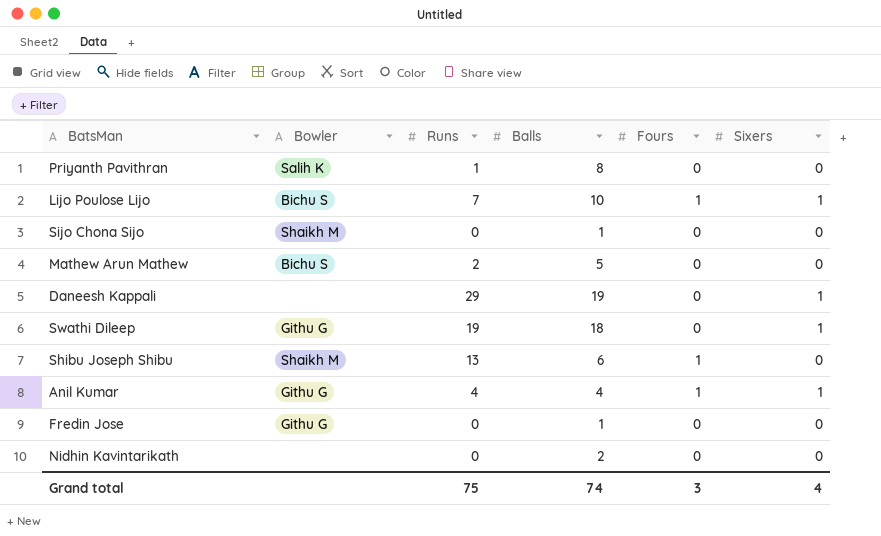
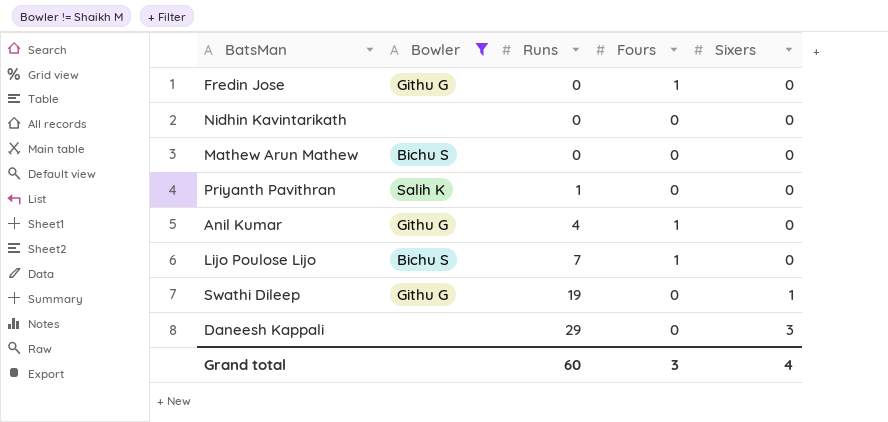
filter: none -> Bowler != Shaikh M
row order: none -> Runs ascending
column Balls | position: 4 -> none
Fredin Jose | Fours: 0 -> 1
Mathew Arun Mathew | Runs: 2 -> 0
Anil Kumar | Sixers: 1 -> 0
Lijo Poulose Lijo | Sixers: 1 -> 0
Daneesh Kappali | Sixers: 1 -> 3
Grand total | Runs: 75 -> 60

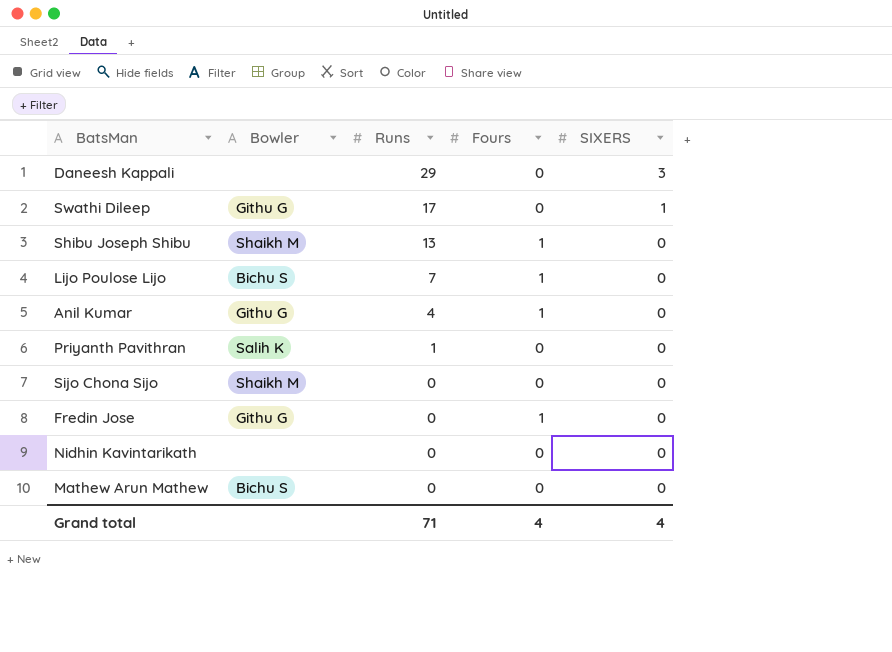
filter: Bowler != Shaikh M -> none
row order: Runs ascending -> Runs descending
column name: Sixers -> SIXERS
Swathi Dileep | Runs: 19 -> 17
Grand total | Runs: 60 -> 71
Grand total | Fours: 3 -> 4

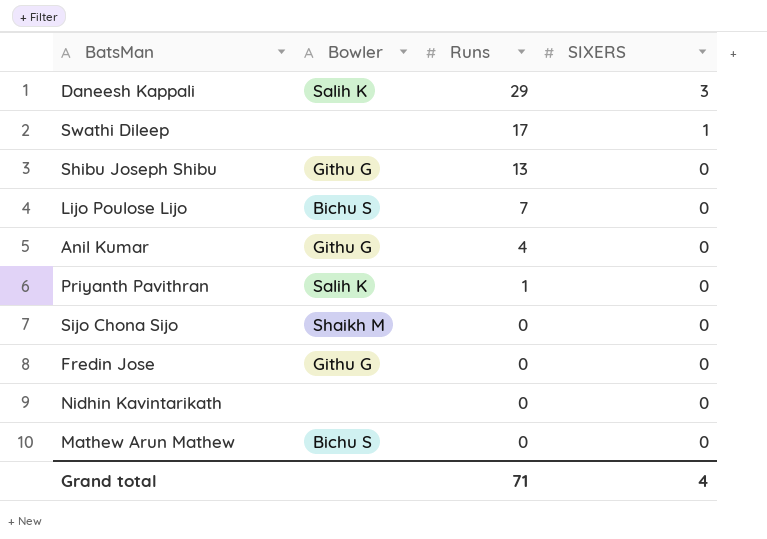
column Fours | position: 4 -> none
Daneesh Kappali | Bowler: none -> Salih K
Swathi Dileep | Bowler: Githu G -> none
Shibu Joseph Shibu | Bowler: Shaikh M -> Githu G

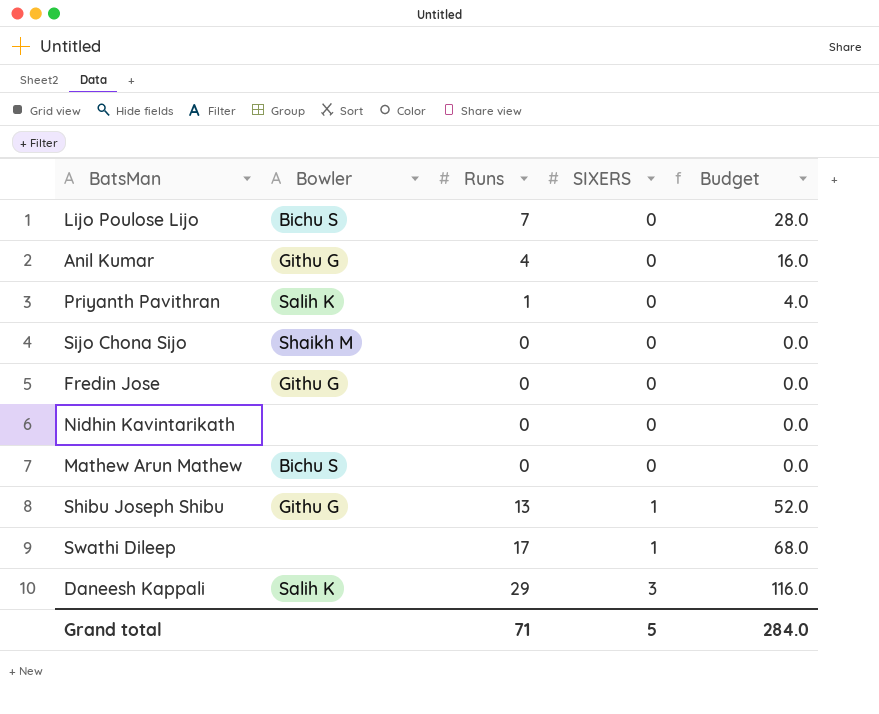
row order: Runs descending -> SIXERS ascending
column Budget | formula: none -> [Runs] * 4
Shibu Joseph Shibu | SIXERS: 0 -> 1
Grand total | SIXERS: 4 -> 5

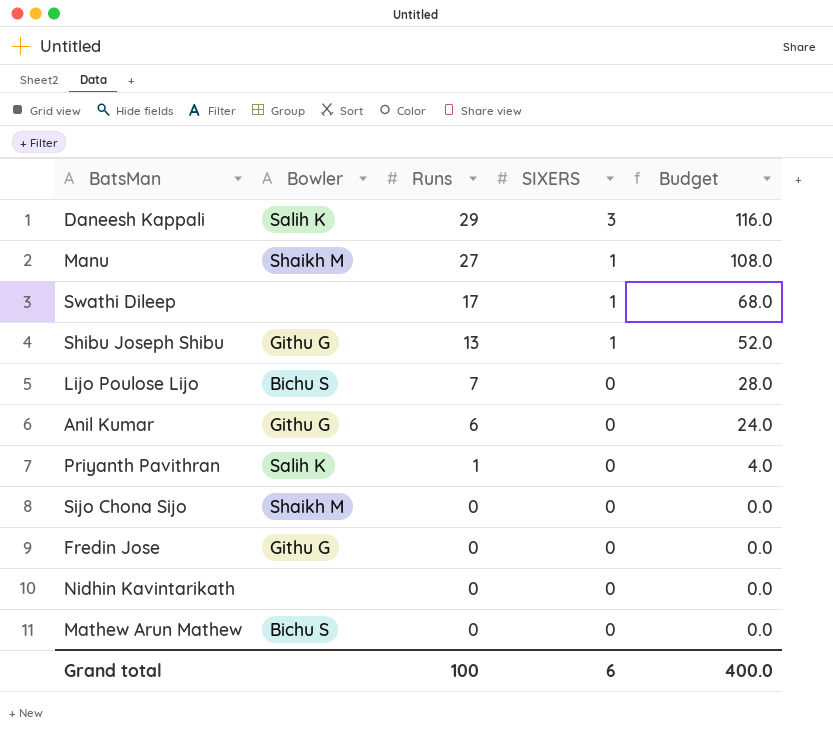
row order: SIXERS ascending -> Runs descending
row Manu: none -> Shaikh M | 27 | 1 | 108.0
Anil Kumar | Runs: 4 -> 6
Anil Kumar | Budget: 16.0 -> 24.0
Grand total | Runs: 71 -> 100
Grand total | SIXERS: 5 -> 6
Grand total | Budget: 284.0 -> 400.0

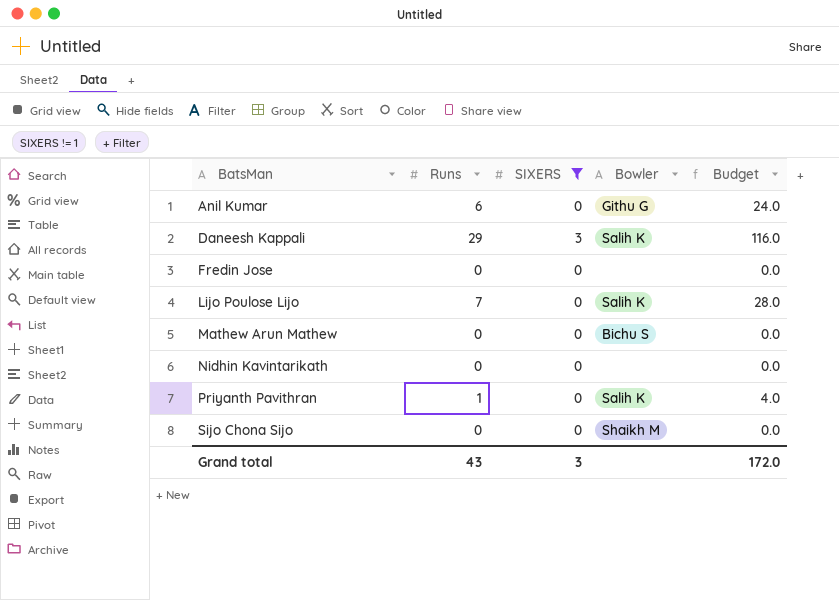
filter: none -> SIXERS != 1
row order: Runs descending -> BatsMan ascending
column Bowler | position: 2 -> 4
Fredin Jose | Bowler: Githu G -> none
Lijo Poulose Lijo | Bowler: Bichu S -> Salih K
Grand total | Runs: 100 -> 43
Grand total | SIXERS: 6 -> 3
Grand total | Budget: 400.0 -> 172.0

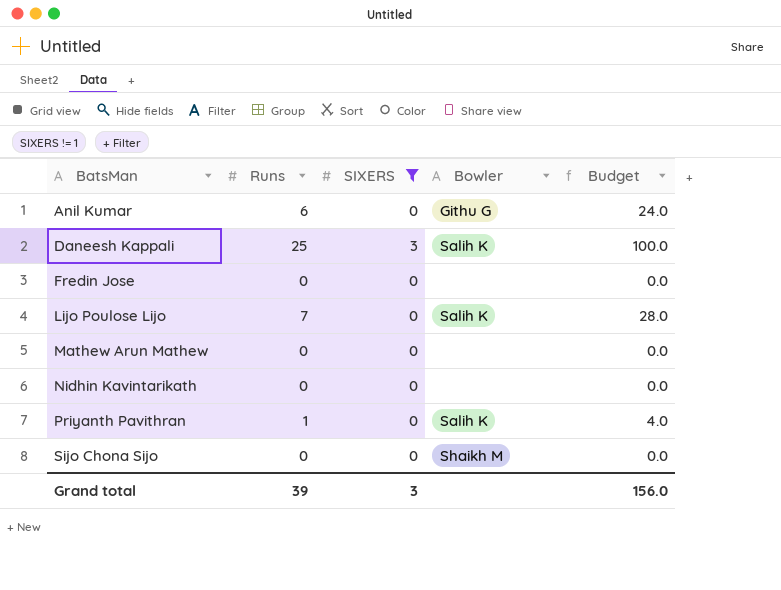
Daneesh Kappali | Runs: 29 -> 25
Daneesh Kappali | Budget: 116.0 -> 100.0
Mathew Arun Mathew | Bowler: Bichu S -> none
Grand total | Runs: 43 -> 39
Grand total | Budget: 172.0 -> 156.0

